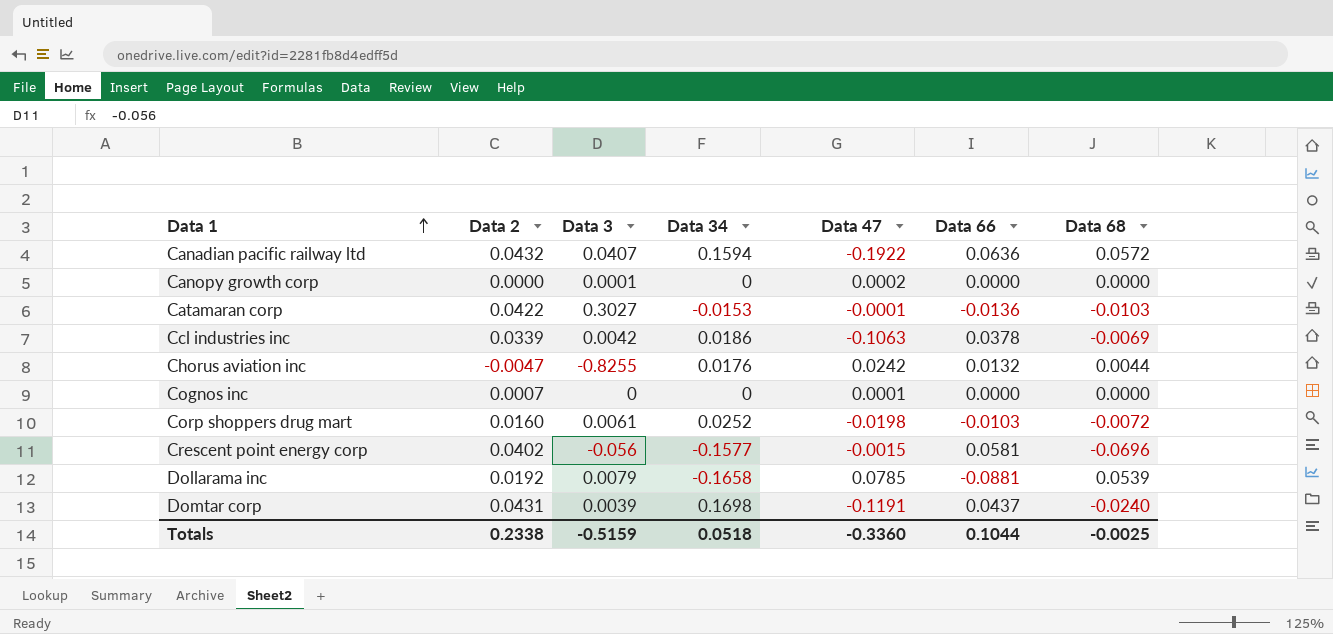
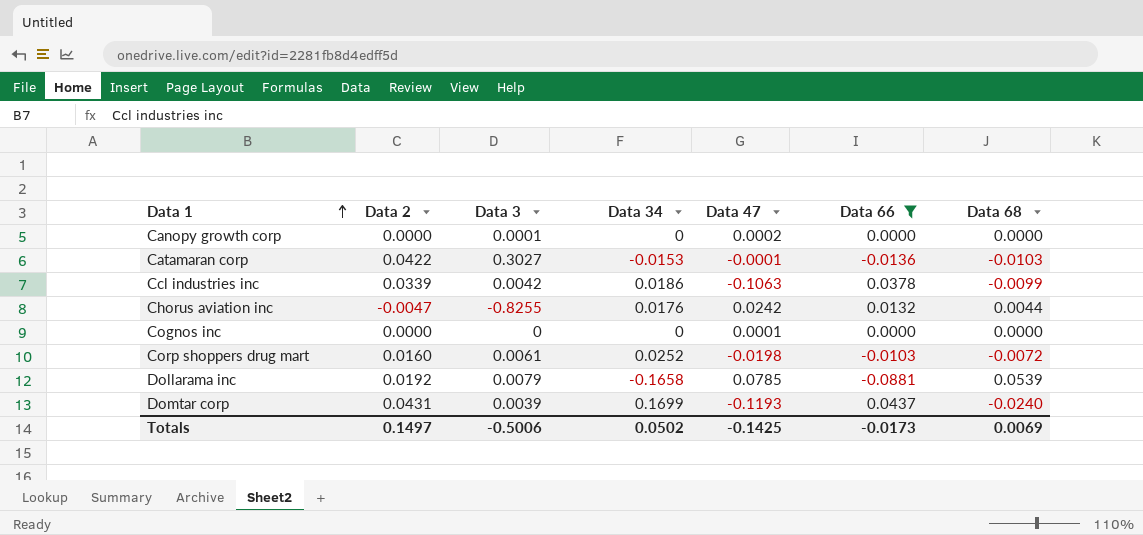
filter: none -> Data 66 <= 0.0437
Ccl industries inc | Data 68: -0.0069 -> -0.0099
Cognos inc | Data 2: 0.0007 -> 0.0000
Domtar corp | Data 34: 0.1698 -> 0.1699
Domtar corp | Data 47: -0.1191 -> -0.1193
Totals | Data 2: 0.2338 -> 0.1497
Totals | Data 3: -0.5159 -> -0.5006
Totals | Data 34: 0.0518 -> 0.0502
Totals | Data 47: -0.3360 -> -0.1425
Totals | Data 66: 0.1044 -> -0.0173
Totals | Data 68: -0.0025 -> 0.0069

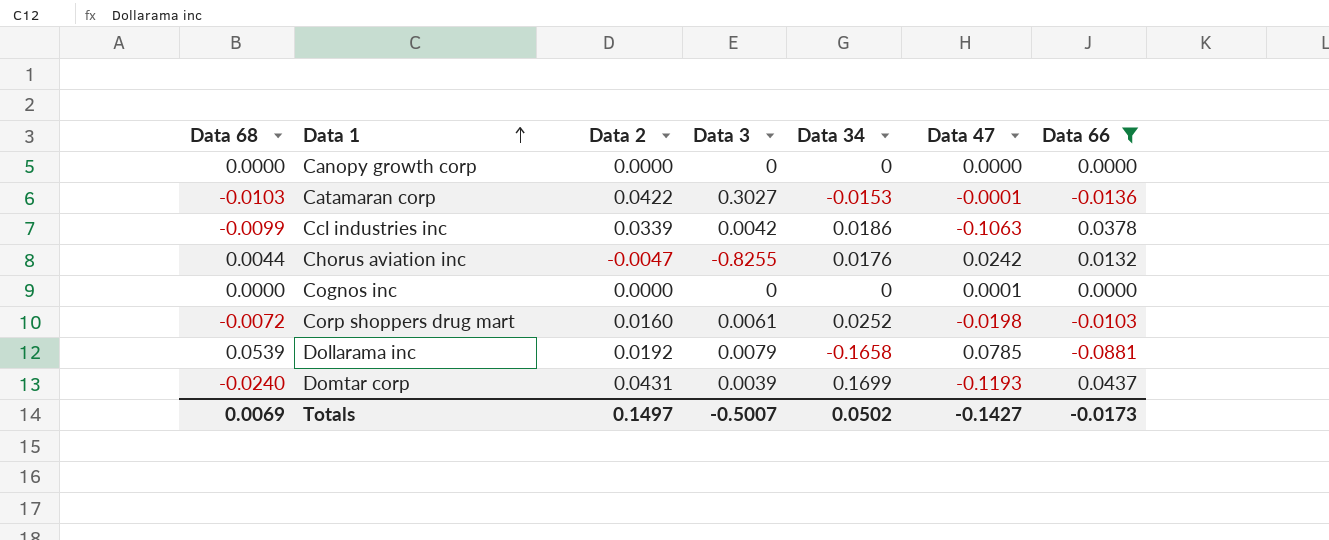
column Data 68 | position: 7 -> 1
Canopy growth corp | Data 3: 0.0001 -> 0
Canopy growth corp | Data 47: 0.0002 -> 0.0000
Totals | Data 3: -0.5006 -> -0.5007
Totals | Data 47: -0.1425 -> -0.1427

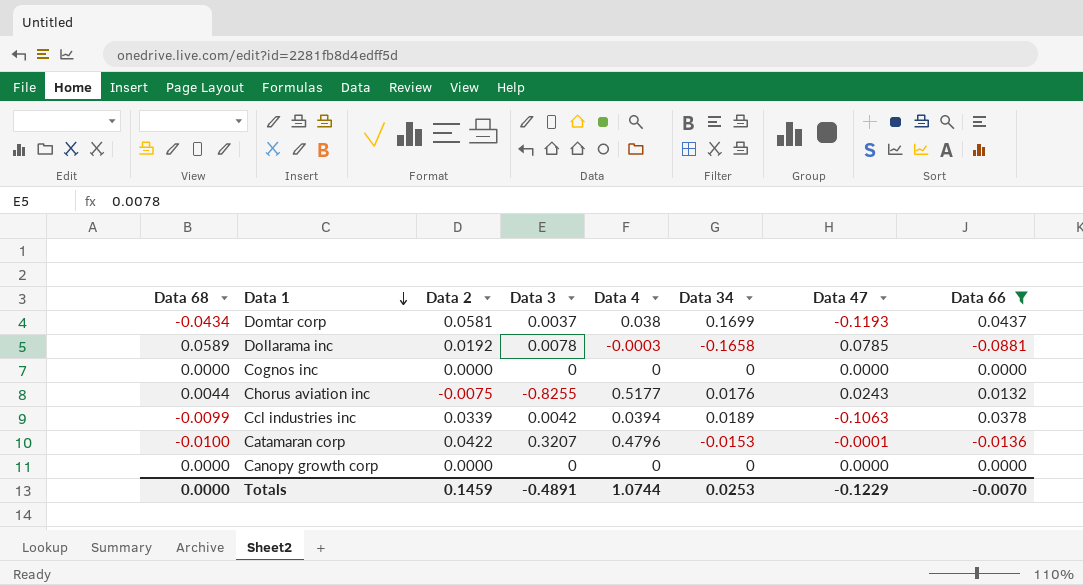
row order: Data 1 ascending -> Data 1 descending
column Data 4 | position: none -> 5
row Corp shoppers drug mart: -0.0072 | 0.0160 | 0.0061 | 0.0252 | -0.0198 | -0.0103 -> none
Domtar corp | Data 68: -0.0240 -> -0.0434
Domtar corp | Data 2: 0.0431 -> 0.0581
Domtar corp | Data 3: 0.0039 -> 0.0037
Dollarama inc | Data 68: 0.0539 -> 0.0589
Dollarama inc | Data 3: 0.0079 -> 0.0078
Cognos inc | Data 47: 0.0001 -> 0.0000
Chorus aviation inc | Data 2: -0.0047 -> -0.0075
Chorus aviation inc | Data 47: 0.0242 -> 0.0243
Ccl industries inc | Data 34: 0.0186 -> 0.0189
Catamaran corp | Data 68: -0.0103 -> -0.0100
Catamaran corp | Data 3: 0.3027 -> 0.3207
Totals | Data 68: 0.0069 -> 0.0000
Totals | Data 2: 0.1497 -> 0.1459
Totals | Data 3: -0.5007 -> -0.4891
Totals | Data 34: 0.0502 -> 0.0253
Totals | Data 47: -0.1427 -> -0.1229
Totals | Data 66: -0.0173 -> -0.0070

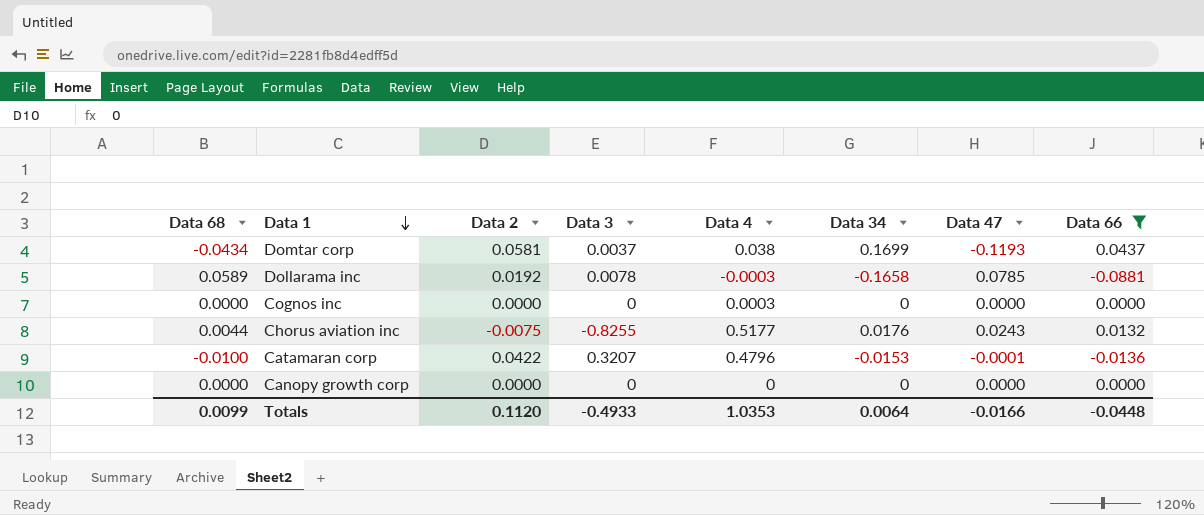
row Ccl industries inc: -0.0099 | 0.0339 | 0.0042 | 0.0394 | 0.0189 | -0.1063 | 0.0378 -> none
Cognos inc | Data 4: 0 -> 0.0003
Totals | Data 68: 0.0000 -> 0.0099
Totals | Data 2: 0.1459 -> 0.1120
Totals | Data 3: -0.4891 -> -0.4933
Totals | Data 4: 1.0744 -> 1.0353
Totals | Data 34: 0.0253 -> 0.0064
Totals | Data 47: -0.1229 -> -0.0166
Totals | Data 66: -0.0070 -> -0.0448

